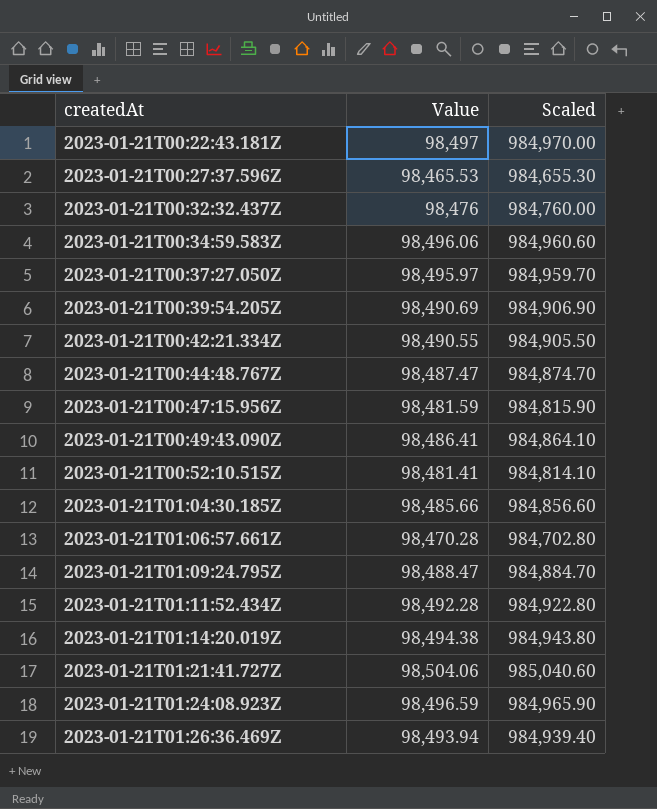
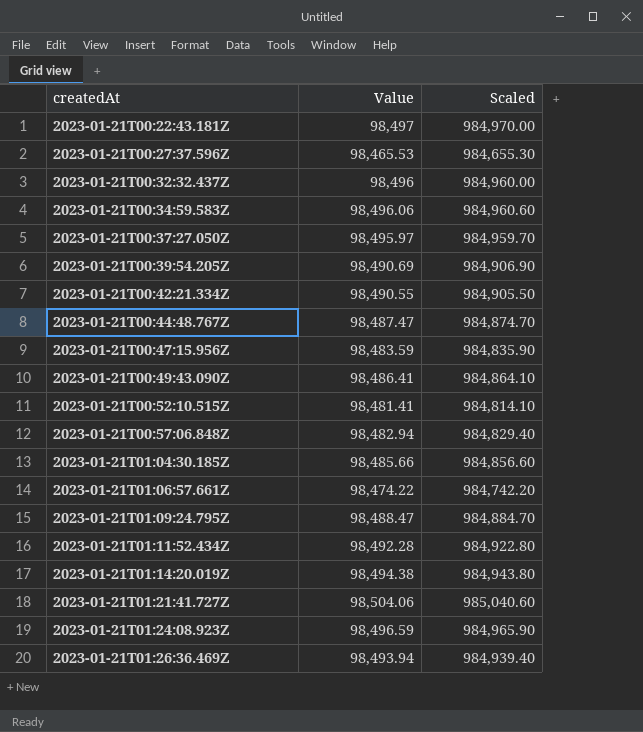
2023-01-21T00:32:32.437Z | Value: 98,476 -> 98,496
2023-01-21T00:32:32.437Z | Scaled: 984,760.00 -> 984,960.00
2023-01-21T00:47:15.956Z | Value: 98,481.59 -> 98,483.59
2023-01-21T00:47:15.956Z | Scaled: 984,815.90 -> 984,835.90
row 2023-01-21T00:57:06.848Z: none -> 98,482.94 | 984,829.40
2023-01-21T01:06:57.661Z | Value: 98,470.28 -> 98,474.22
2023-01-21T01:06:57.661Z | Scaled: 984,702.80 -> 984,742.20

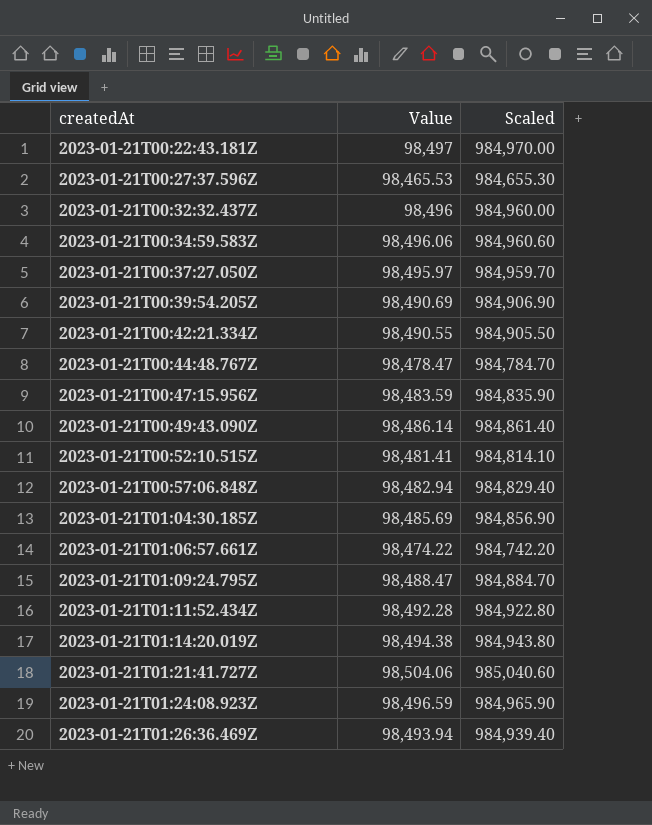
2023-01-21T00:44:48.767Z | Value: 98,487.47 -> 98,478.47
2023-01-21T00:44:48.767Z | Scaled: 984,874.70 -> 984,784.70
2023-01-21T00:49:43.090Z | Value: 98,486.41 -> 98,486.14
2023-01-21T00:49:43.090Z | Scaled: 984,864.10 -> 984,861.40
2023-01-21T01:04:30.185Z | Value: 98,485.66 -> 98,485.69
2023-01-21T01:04:30.185Z | Scaled: 984,856.60 -> 984,856.90

